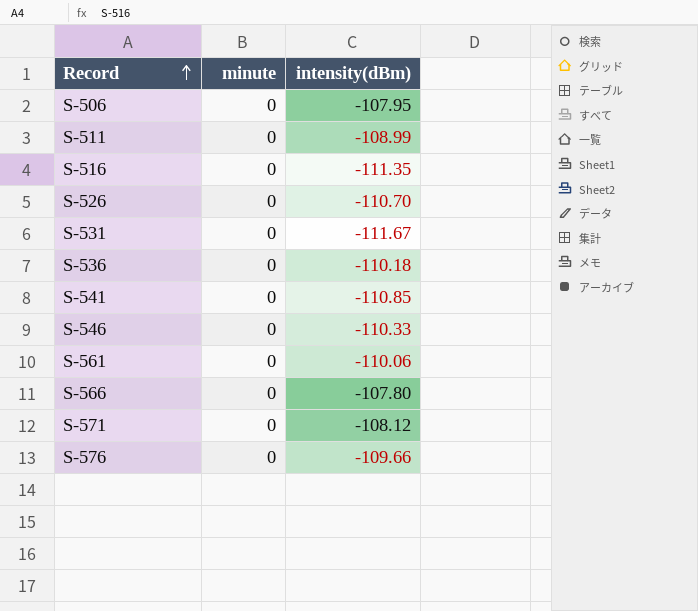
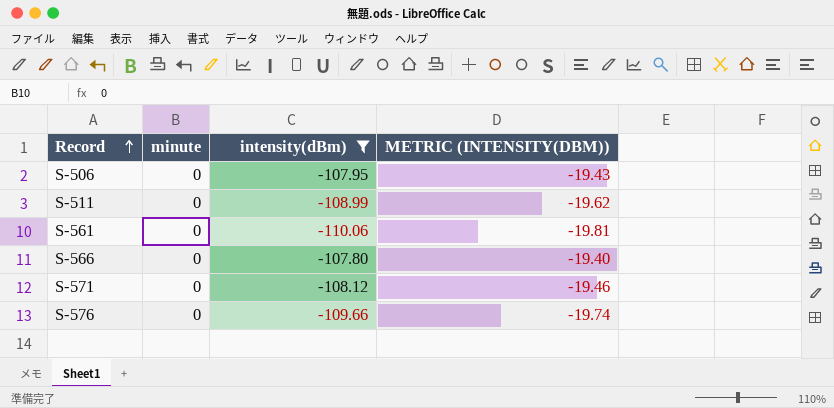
filter: none -> intensity(dBm) >= -110.06
column METRIC (INTENSITY(DBM)) | formula: none -> [intensity(dBm)] * 0.18

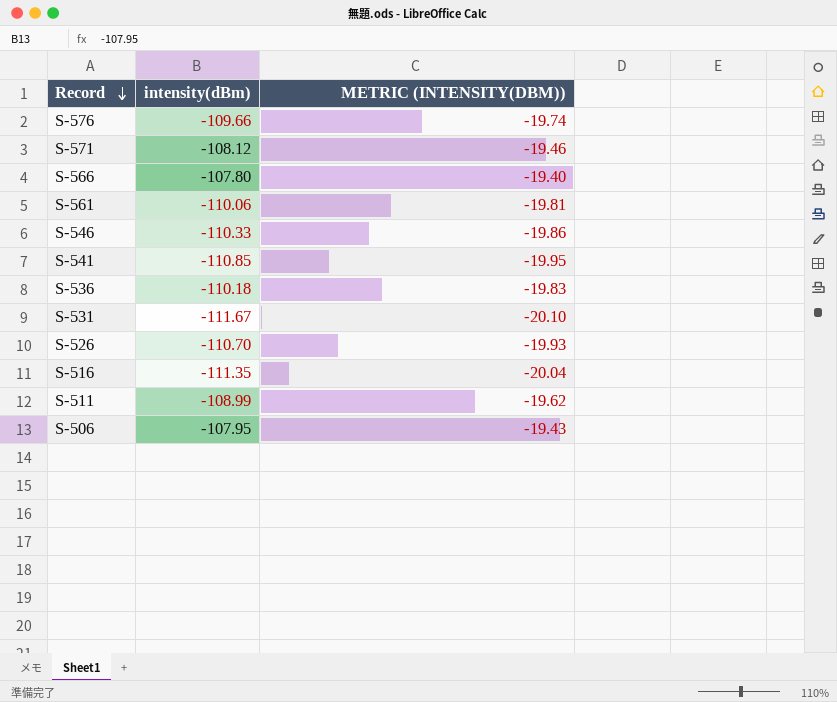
filter: intensity(dBm) >= -110.06 -> none
row order: Record ascending -> Record descending
column minute | position: 2 -> none

